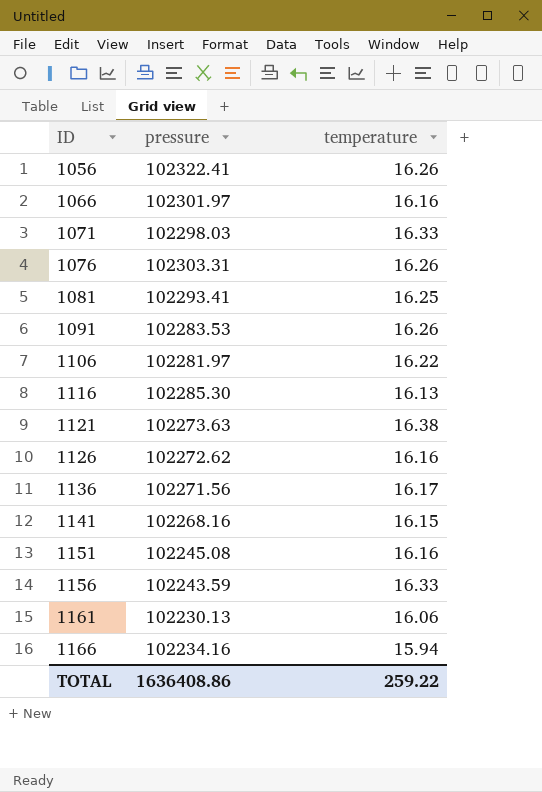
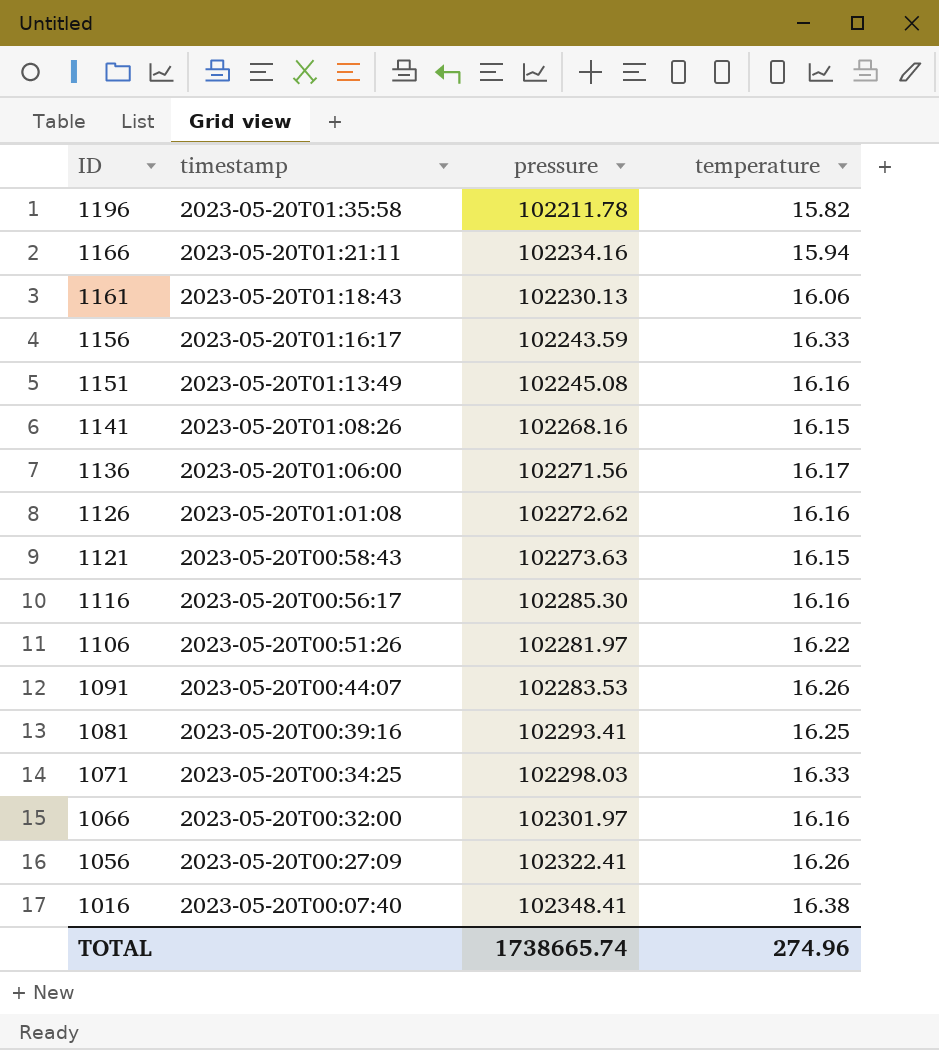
row order: ID ascending -> ID descending
column timestamp | position: none -> 2
row 1076: 102303.31 | 16.26 -> none
row 1196: none -> 2023-05-20T01:35:58 | 102211.78 | 15.82
1121 | temperature: 16.38 -> 16.15
1116 | temperature: 16.13 -> 16.16
row 1016: none -> 2023-05-20T00:07:40 | 102348.41 | 16.38
TOTAL | pressure: 1636408.86 -> 1738665.74
TOTAL | temperature: 259.22 -> 274.96

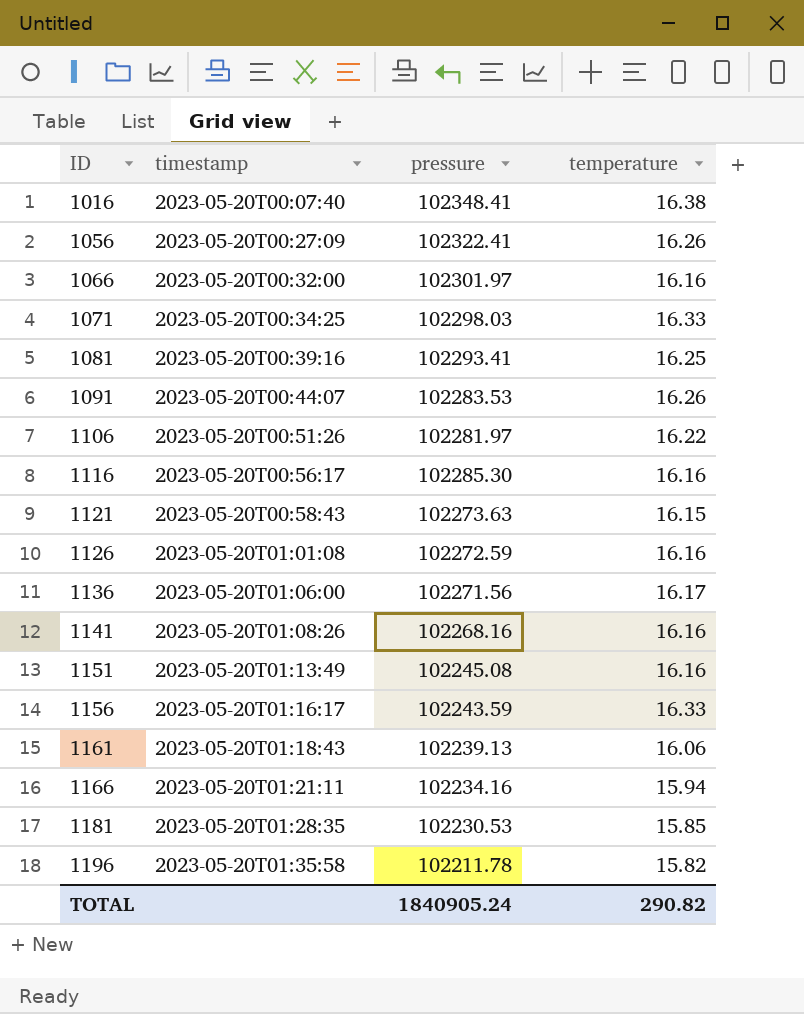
row order: ID descending -> ID ascending
1126 | pressure: 102272.62 -> 102272.59
1141 | temperature: 16.15 -> 16.16
1161 | pressure: 102230.13 -> 102239.13
row 1181: none -> 2023-05-20T01:28:35 | 102230.53 | 15.85
TOTAL | pressure: 1738665.74 -> 1840905.24
TOTAL | temperature: 274.96 -> 290.82

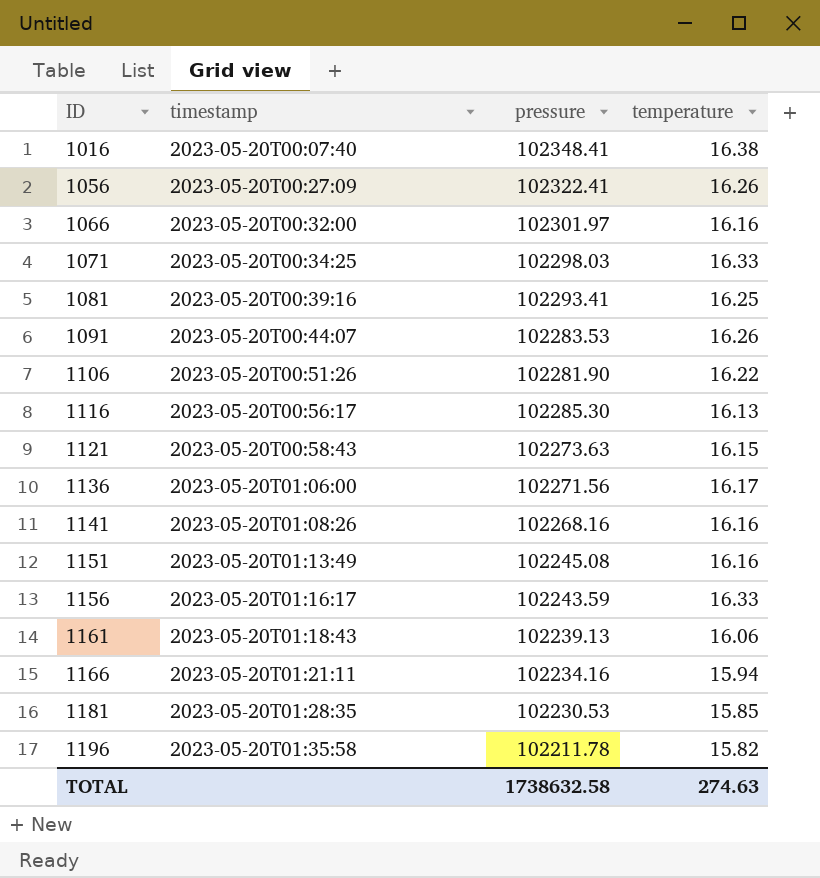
row 1126: 2023-05-20T01:01:08 | 102272.59 | 16.16 -> none
1106 | pressure: 102281.97 -> 102281.90
1116 | temperature: 16.16 -> 16.13
TOTAL | pressure: 1840905.24 -> 1738632.58
TOTAL | temperature: 290.82 -> 274.63

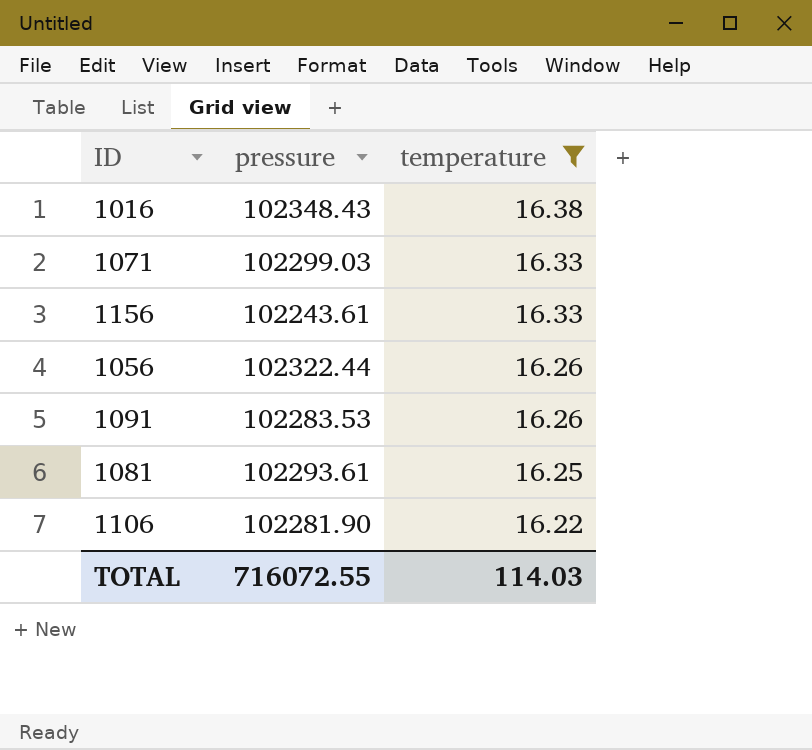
filter: none -> temperature >= 16.22
row order: ID ascending -> temperature descending
column timestamp | position: 2 -> none
1016 | pressure: 102348.41 -> 102348.43
1071 | pressure: 102298.03 -> 102299.03
1156 | pressure: 102243.59 -> 102243.61
1056 | pressure: 102322.41 -> 102322.44
1081 | pressure: 102293.41 -> 102293.61
TOTAL | pressure: 1738632.58 -> 716072.55
TOTAL | temperature: 274.63 -> 114.03

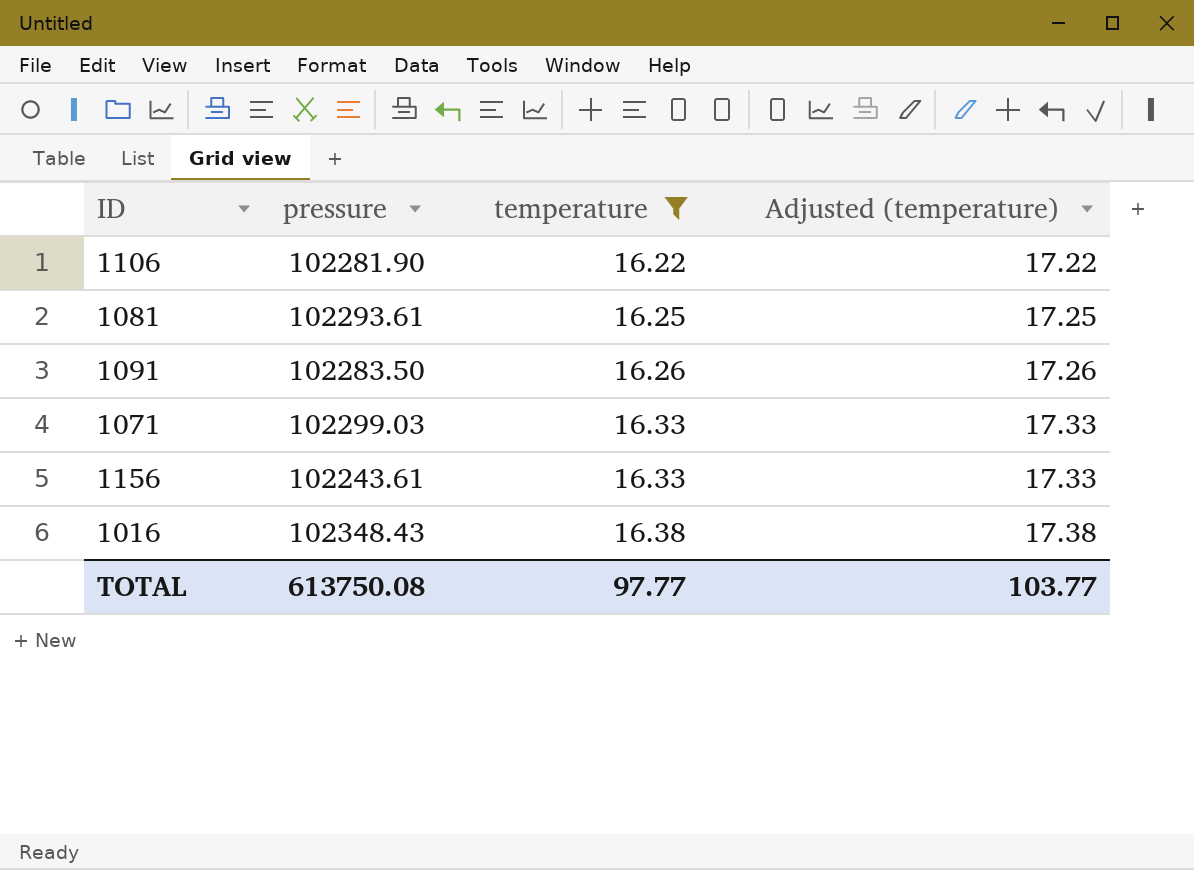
row order: temperature descending -> temperature ascending
column Adjusted (temperature) | formula: none -> [temperature] + 1
row 1056: 102322.44 | 16.26 -> none
1091 | pressure: 102283.53 -> 102283.50
TOTAL | pressure: 716072.55 -> 613750.08
TOTAL | temperature: 114.03 -> 97.77

